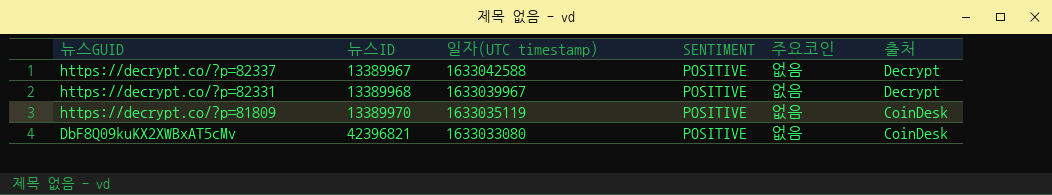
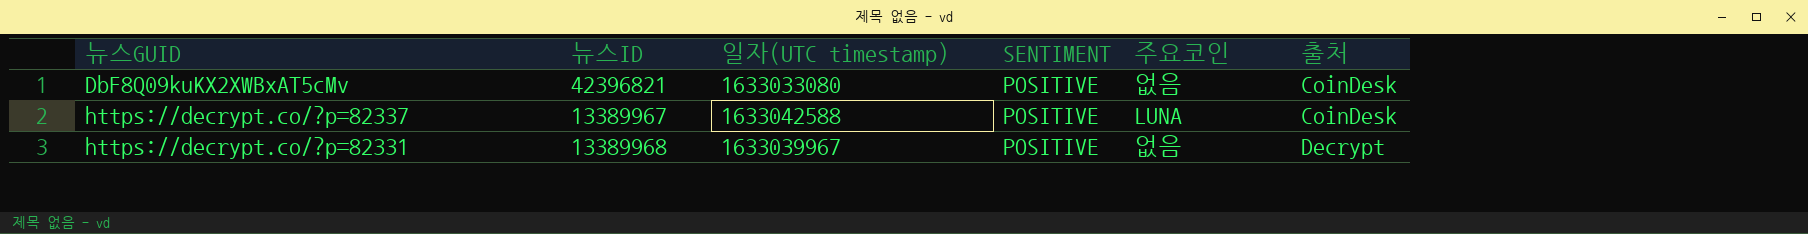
row order: 뉴스GUID descending -> 출처 ascending
row https://decrypt.co/?p=81809: 13389970 | 1633035119 | POSITIVE | 없음 | CoinDesk -> none
https://decrypt.co/?p=82337 | 주요코인: 없음 -> LUNA
https://decrypt.co/?p=82337 | 출처: Decrypt -> CoinDesk

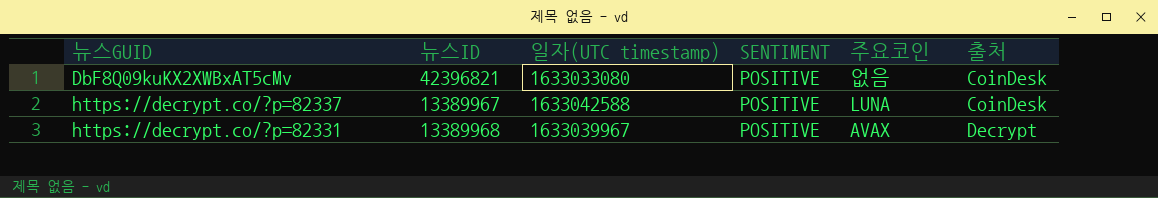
https://decrypt.co/?p=82331 | 주요코인: 없음 -> AVAX

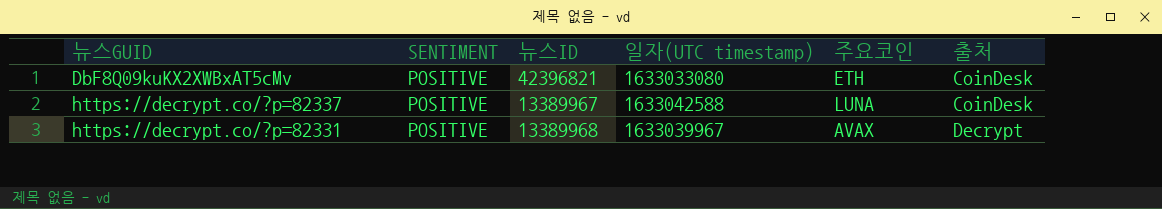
column SENTIMENT | position: 4 -> 2
DbF8Q09kuKX2XWBxAT5cMv | 주요코인: 없음 -> ETH

